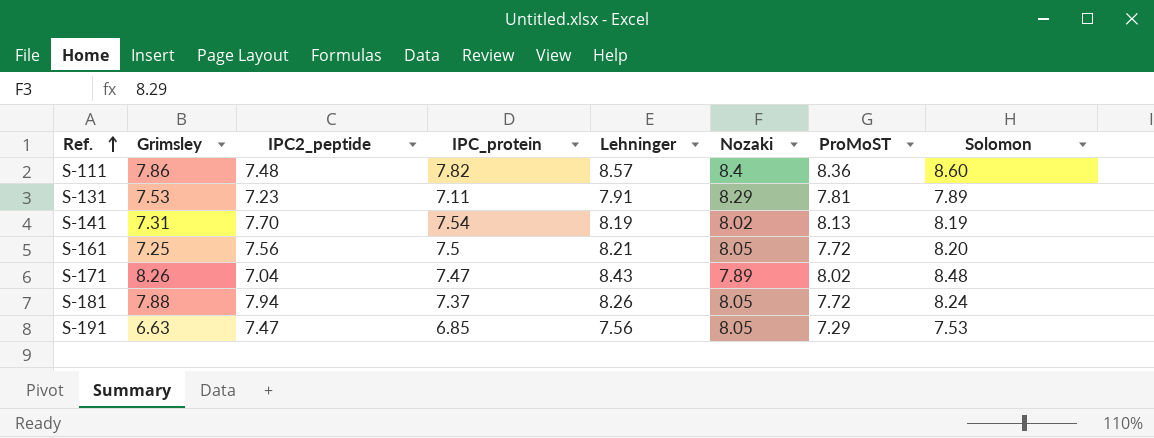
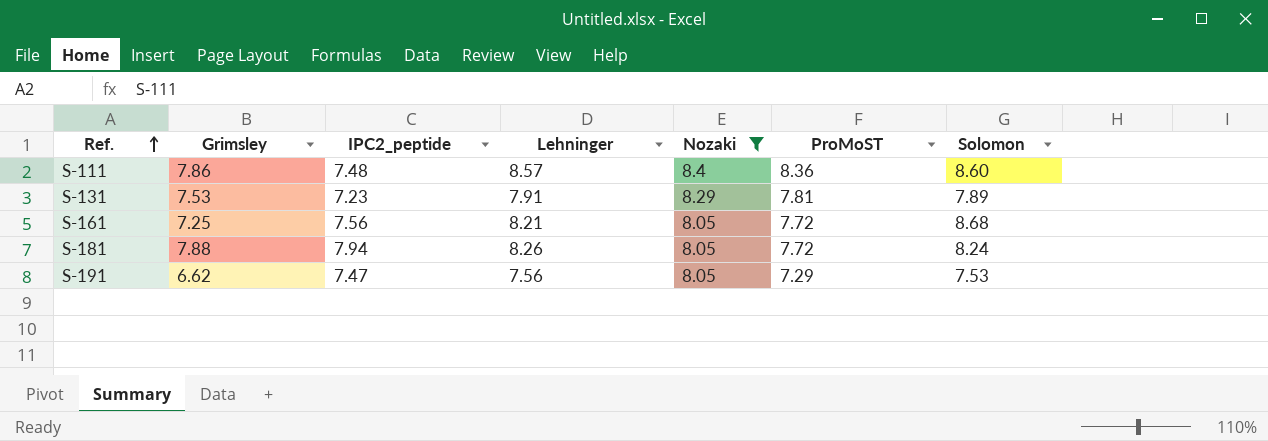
filter: none -> Nozaki >= 8.05
column IPC_protein | position: 4 -> none
S-161 | Solomon: 8.20 -> 8.68
S-191 | Grimsley: 6.63 -> 6.62

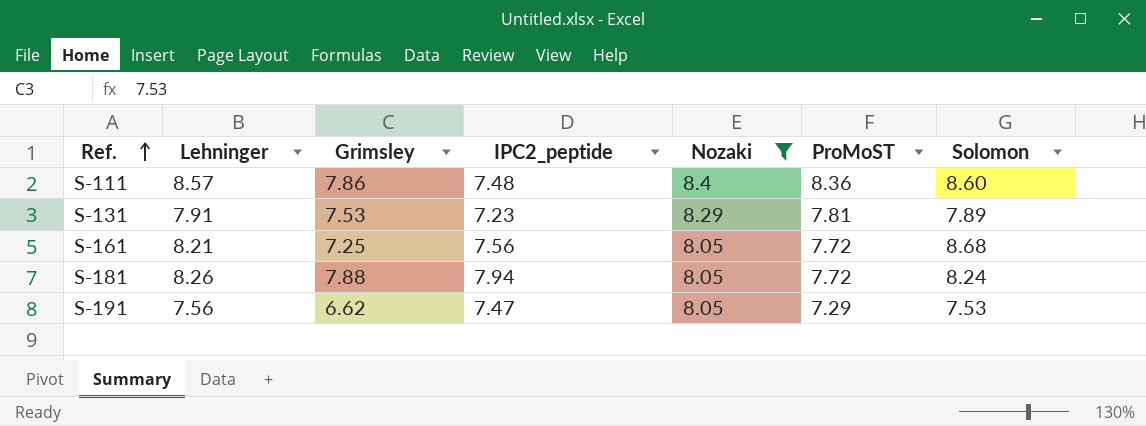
column Lehninger | position: 4 -> 2

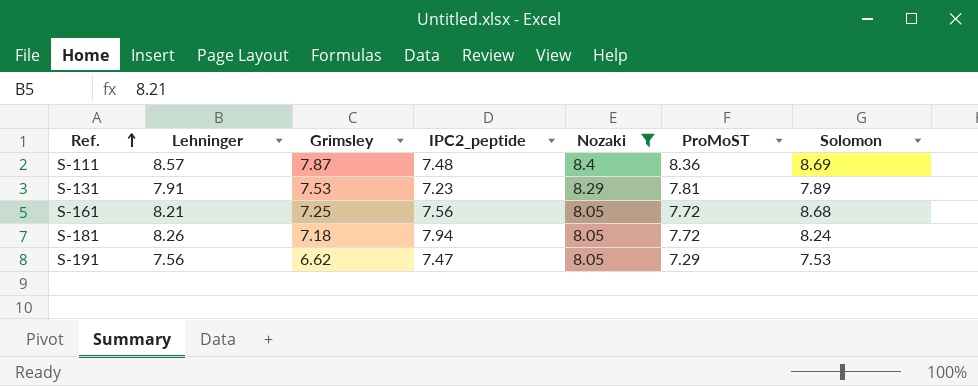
S-111 | Grimsley: 7.86 -> 7.87
S-111 | Solomon: 8.60 -> 8.69
S-181 | Grimsley: 7.88 -> 7.18

